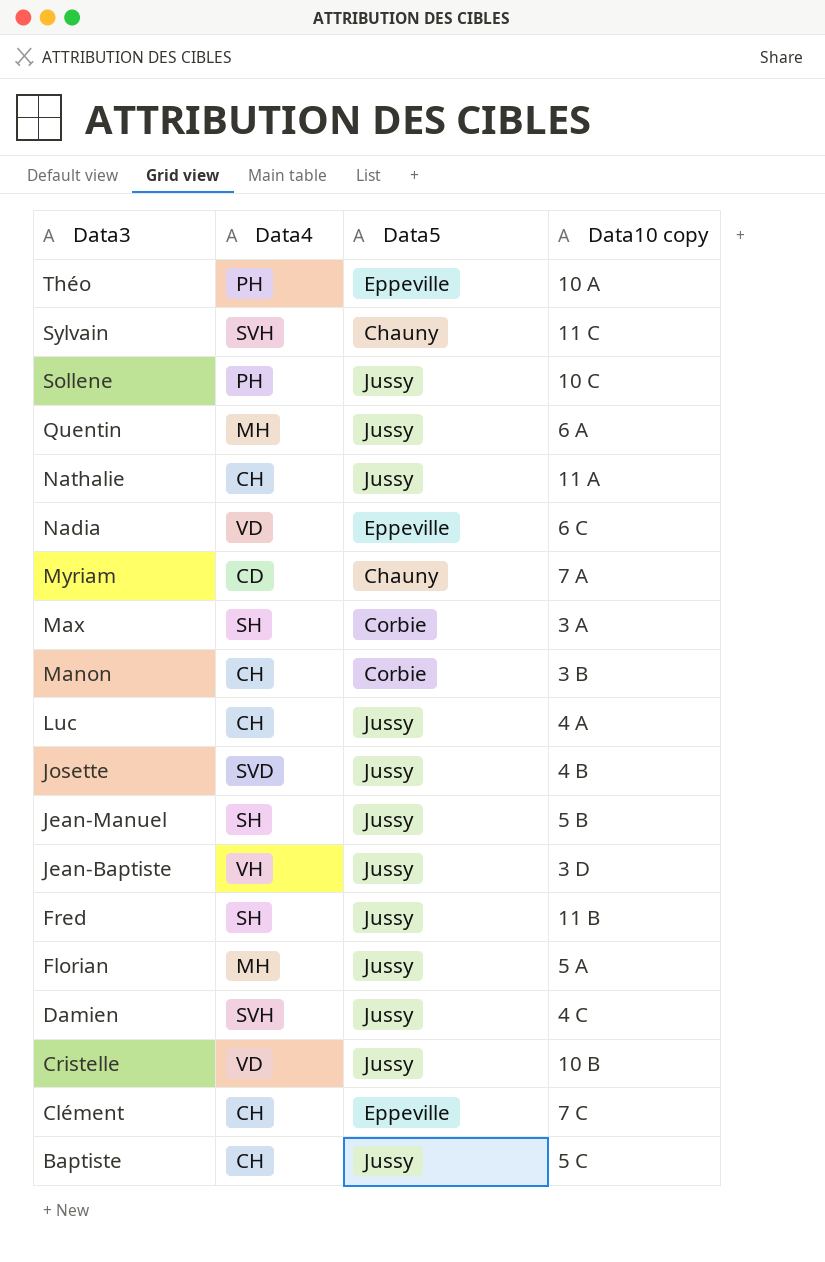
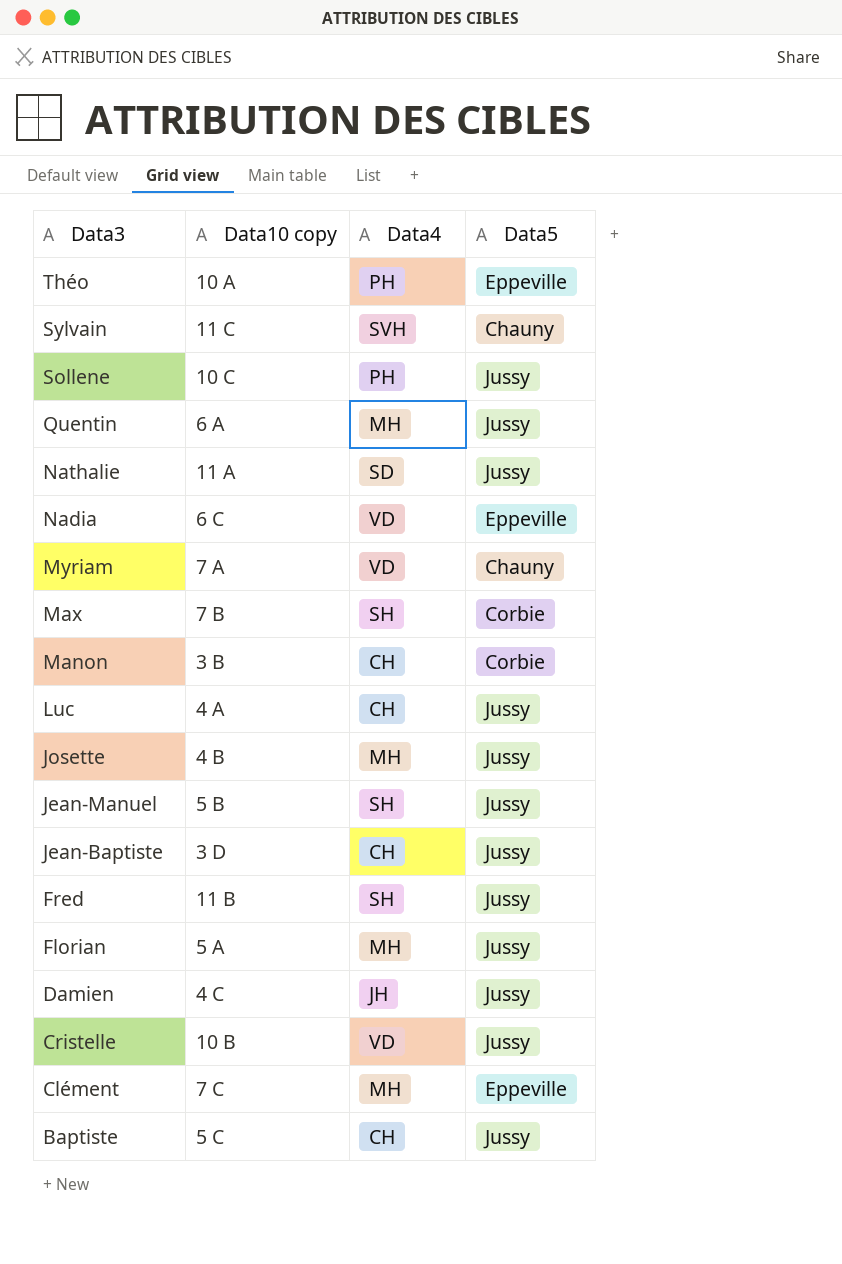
column Data10 copy | position: 4 -> 2
Nathalie | Data4: CH -> SD
Myriam | Data4: CD -> VD
Max | Data10 copy: 3 A -> 7 B
Josette | Data4: SVD -> MH
Jean-Baptiste | Data4: VH -> CH
Damien | Data4: SVH -> JH
Clément | Data4: CH -> MH

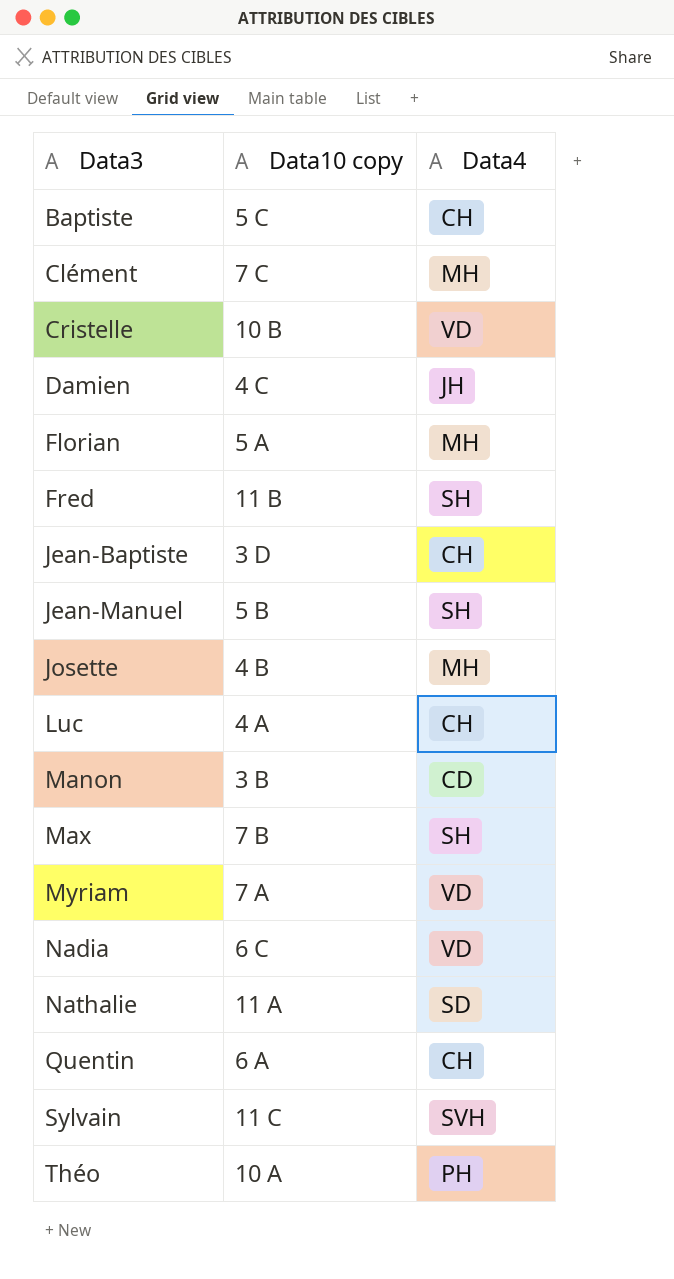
row order: Data3 descending -> Data3 ascending
column Data5 | position: 4 -> none
row Sollene: 10 C | PH | Jussy -> none
Manon | Data4: CH -> CD
Quentin | Data4: MH -> CH

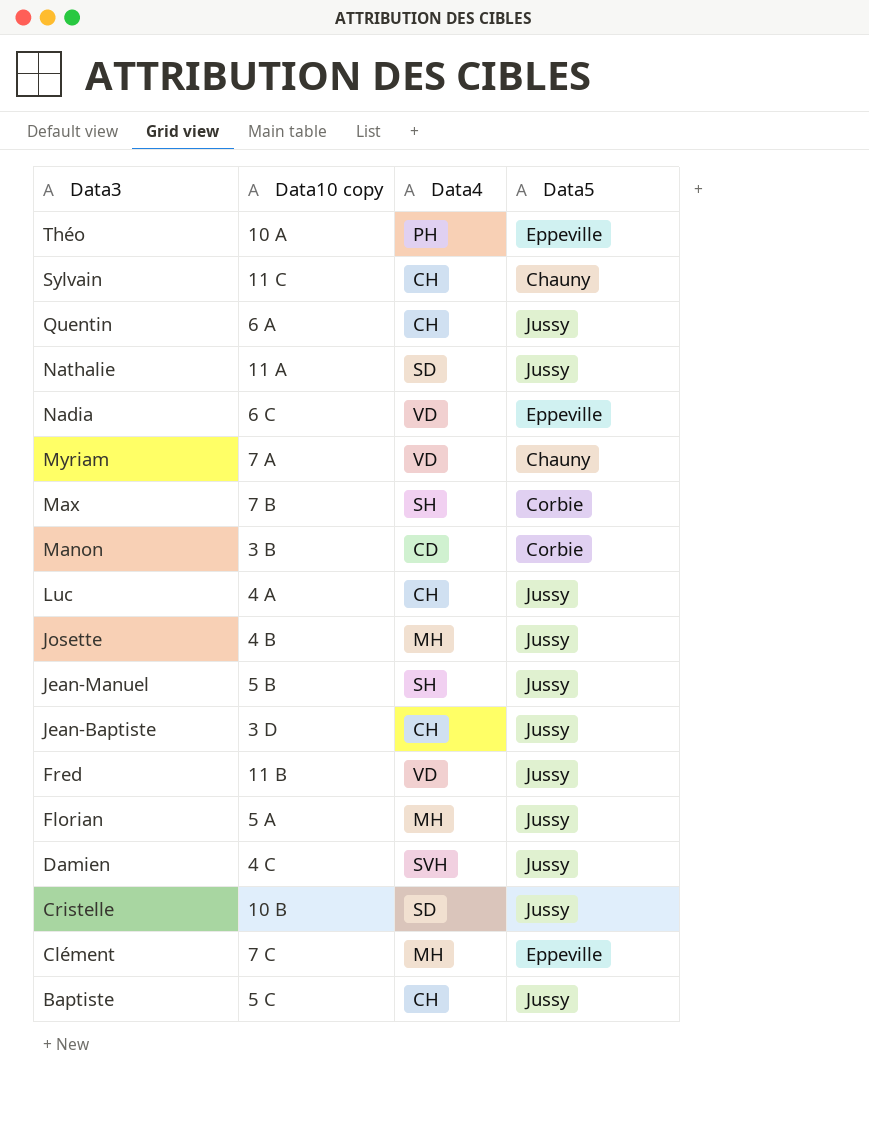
row order: Data3 ascending -> Data3 descending
column Data5 | position: none -> 4
Sylvain | Data4: SVH -> CH
Fred | Data4: SH -> VD
Damien | Data4: JH -> SVH
Cristelle | Data4: VD -> SD

